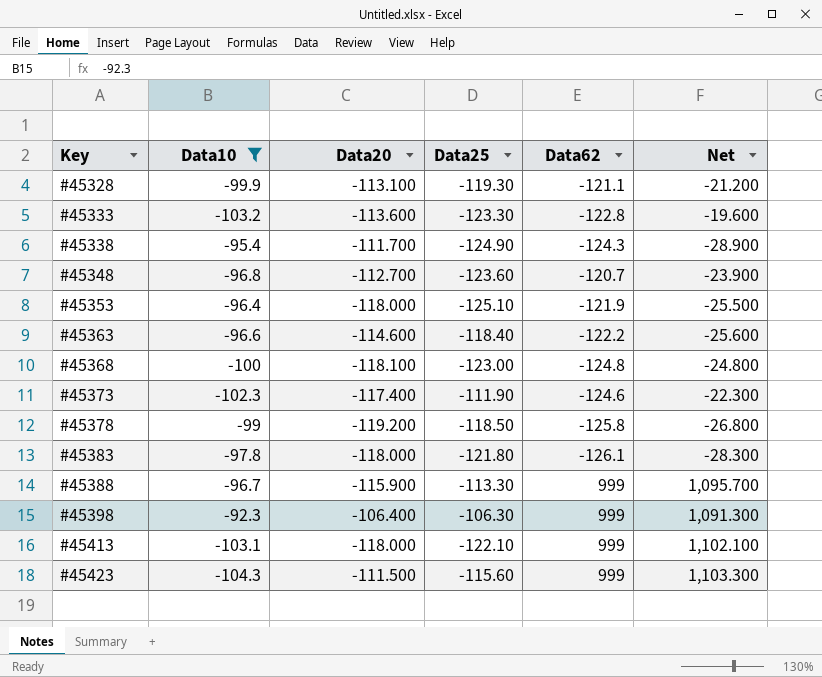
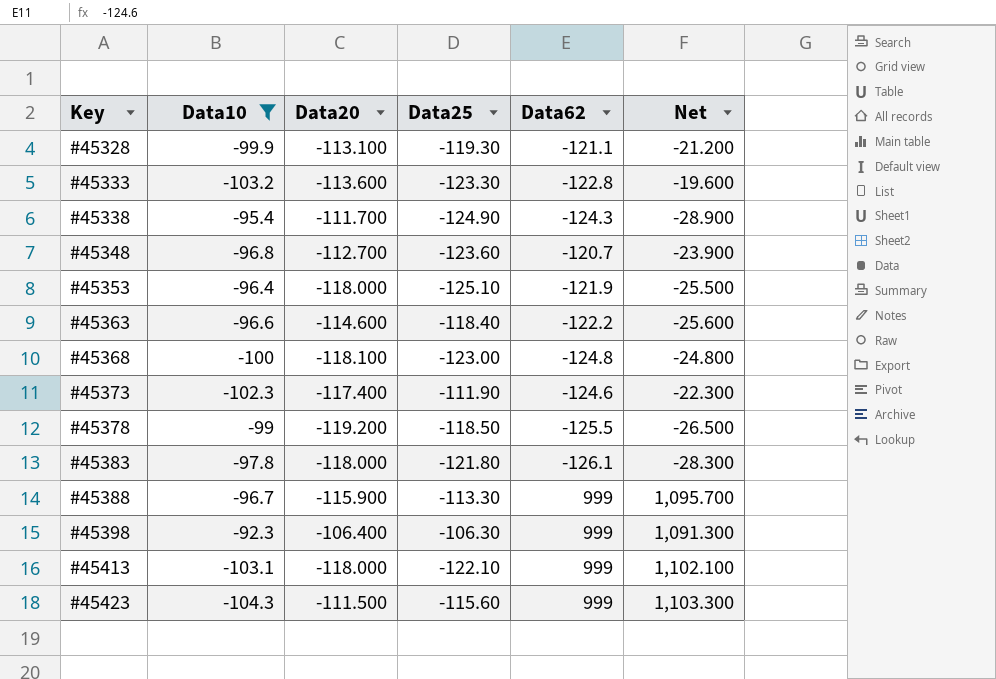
#45378 | Data62: -125.8 -> -125.5
#45378 | Net: -26.800 -> -26.500

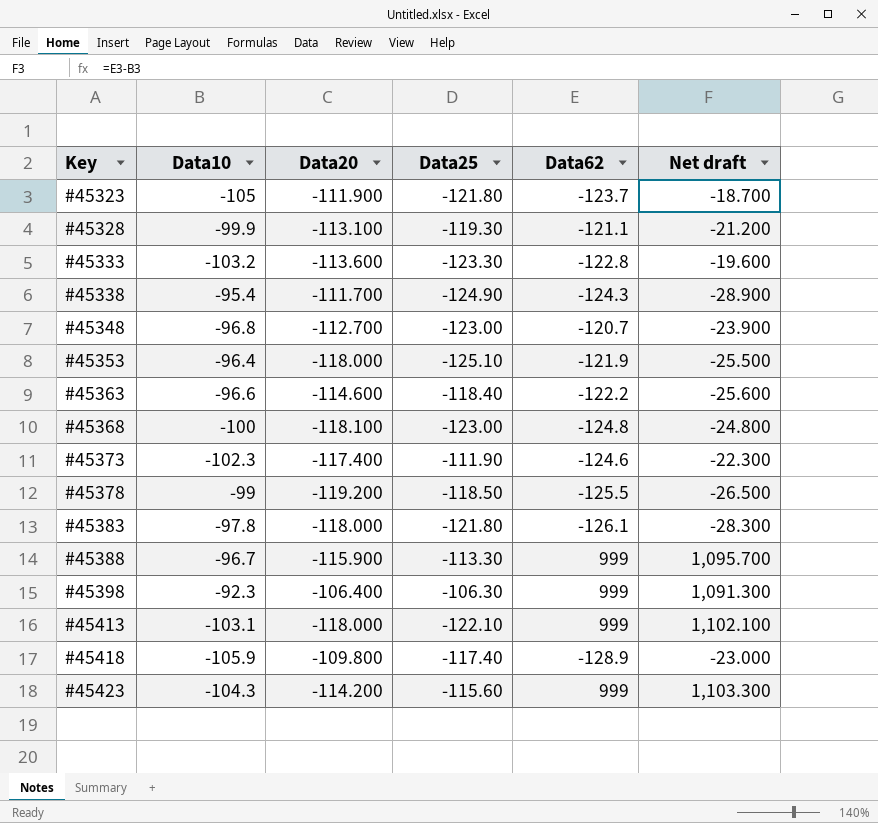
filter: Data10 >= -104.3 -> none
column name: Net -> Net draft
#45348 | Data25: -123.60 -> -123.00
#45423 | Data20: -111.500 -> -114.200

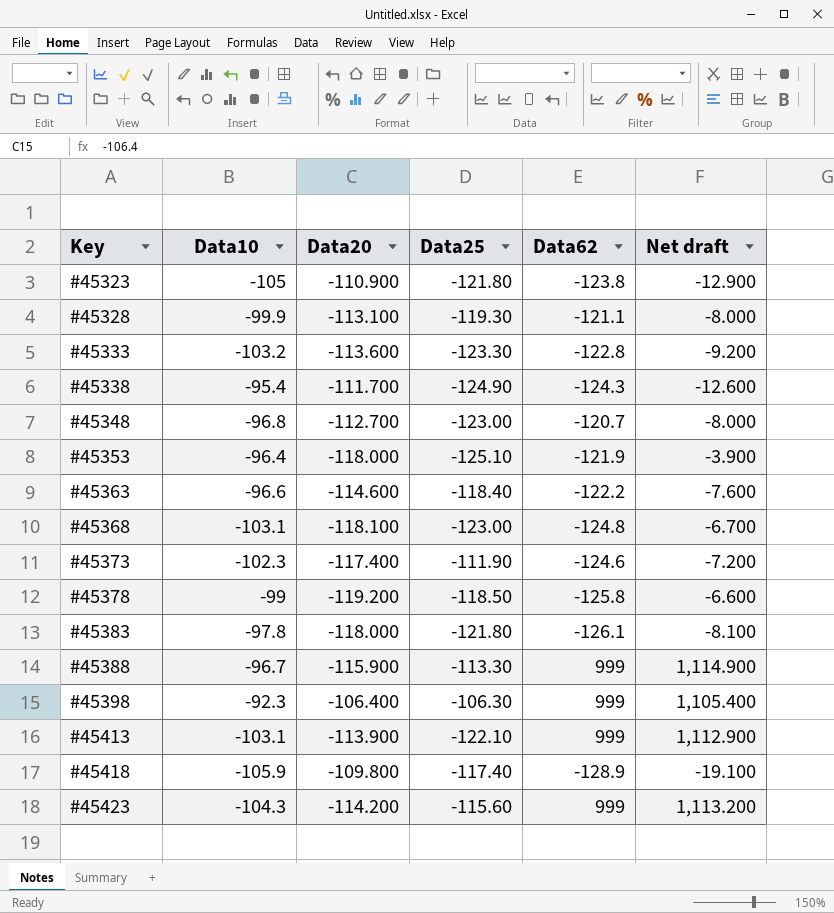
column Net draft | formula: [Data62] - [Data10] -> [Data62] - [Data20]
#45323 | Data20: -111.900 -> -110.900
#45323 | Data62: -123.7 -> -123.8
#45368 | Data10: -100 -> -103.1
#45378 | Data62: -125.5 -> -125.8
#45413 | Data20: -118.000 -> -113.900

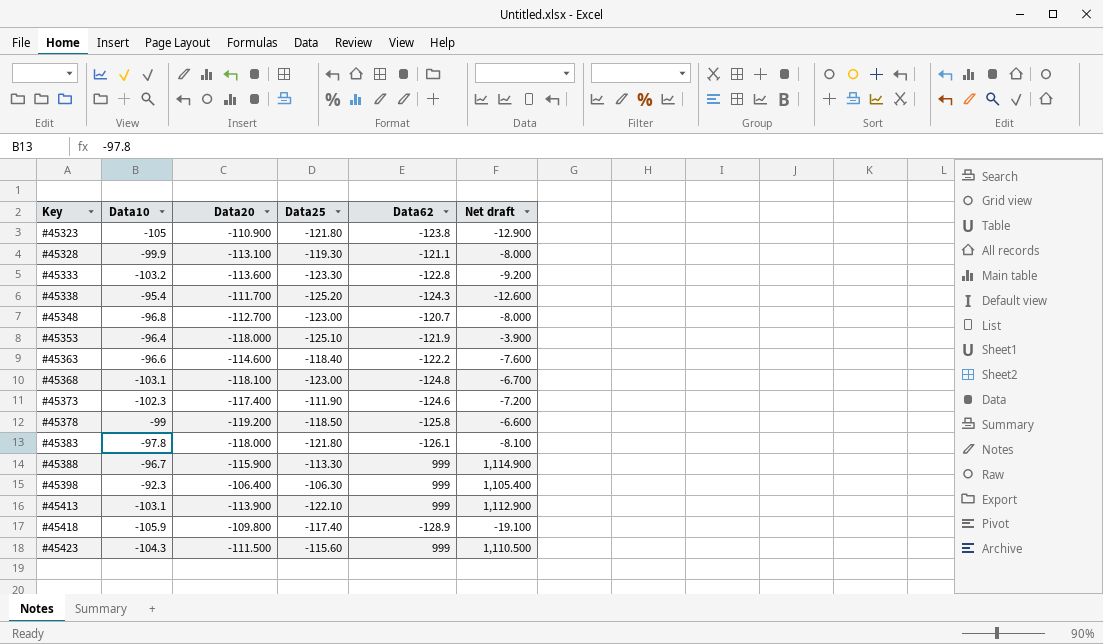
#45338 | Data25: -124.90 -> -125.20
#45423 | Data20: -114.200 -> -111.500
#45423 | Net draft: 1,113.200 -> 1,110.500

